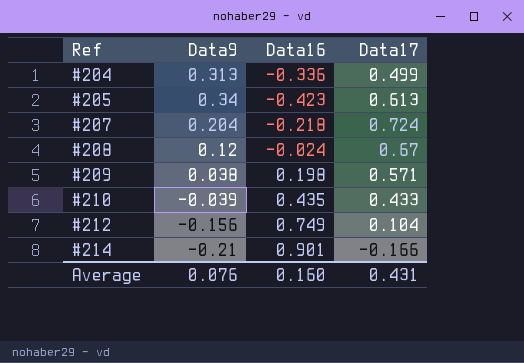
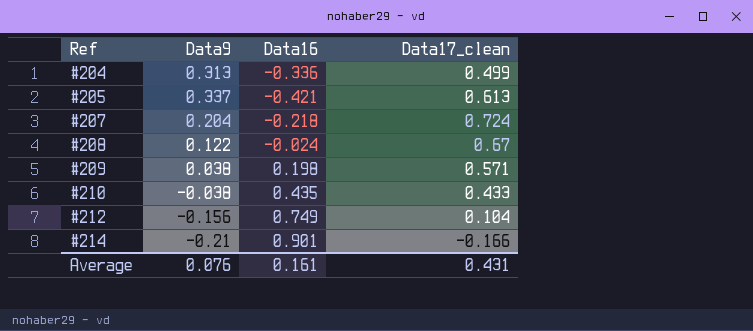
column name: Data17 -> Data17_clean
#205 | Data9: 0.34 -> 0.337
#205 | Data16: -0.423 -> -0.421
#208 | Data9: 0.12 -> 0.122
#210 | Data9: -0.039 -> -0.038
Average | Data16: 0.160 -> 0.161

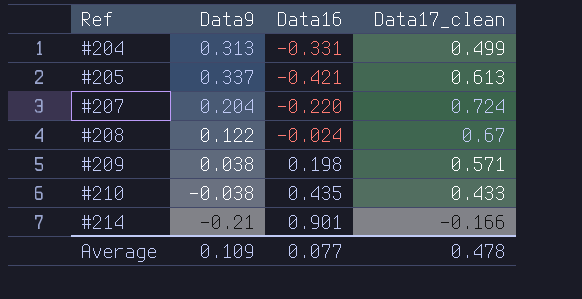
row #212: -0.156 | 0.749 | 0.104 -> none
#204 | Data16: -0.336 -> -0.331
#207 | Data16: -0.218 -> -0.220
Average | Data9: 0.076 -> 0.109
Average | Data16: 0.161 -> 0.077
Average | Data17_clean: 0.431 -> 0.478

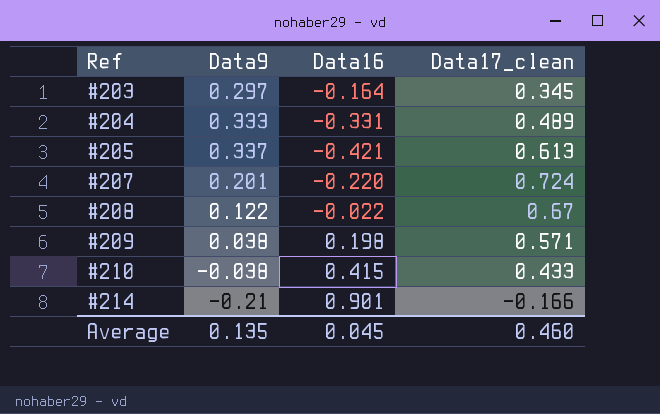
row #203: none -> 0.297 | -0.164 | 0.345
#204 | Data9: 0.313 -> 0.333
#204 | Data17_clean: 0.499 -> 0.489
#207 | Data9: 0.204 -> 0.201
#208 | Data16: -0.024 -> -0.022
#210 | Data16: 0.435 -> 0.415
Average | Data9: 0.109 -> 0.135
Average | Data16: 0.077 -> 0.045
Average | Data17_clean: 0.478 -> 0.460

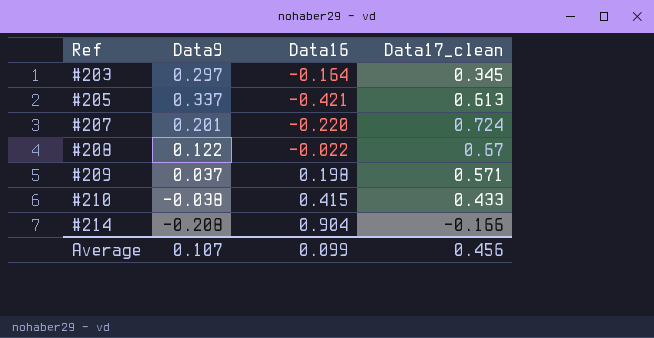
row #204: 0.333 | -0.331 | 0.489 -> none
#209 | Data9: 0.038 -> 0.037
#214 | Data9: -0.21 -> -0.208
#214 | Data16: 0.901 -> 0.904
Average | Data9: 0.135 -> 0.107
Average | Data16: 0.045 -> 0.099
Average | Data17_clean: 0.460 -> 0.456

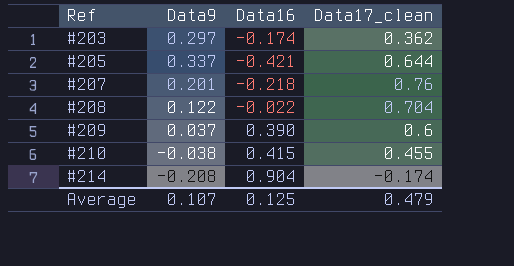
#203 | Data16: -0.164 -> -0.174
#203 | Data17_clean: 0.345 -> 0.362
#205 | Data17_clean: 0.613 -> 0.644
#207 | Data16: -0.220 -> -0.218
#207 | Data17_clean: 0.724 -> 0.76
#208 | Data17_clean: 0.67 -> 0.704
#209 | Data16: 0.198 -> 0.390
#209 | Data17_clean: 0.571 -> 0.6
#210 | Data17_clean: 0.433 -> 0.455
#214 | Data17_clean: -0.166 -> -0.174
Average | Data16: 0.099 -> 0.125
Average | Data17_clean: 0.456 -> 0.479

